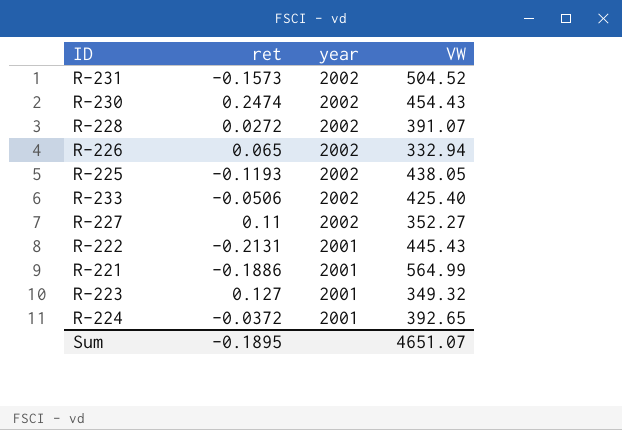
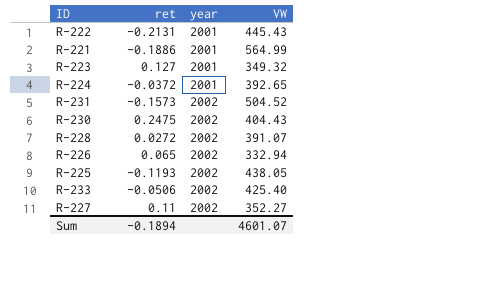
row order: year descending -> year ascending
R-230 | ret: 0.2474 -> 0.2475
R-230 | VW: 454.43 -> 404.43
Sum | ret: -0.1895 -> -0.1894
Sum | VW: 4651.07 -> 4601.07

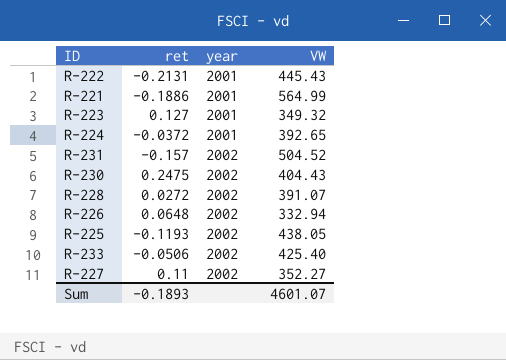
R-231 | ret: -0.1573 -> -0.157
R-226 | ret: 0.065 -> 0.0648
Sum | ret: -0.1894 -> -0.1893

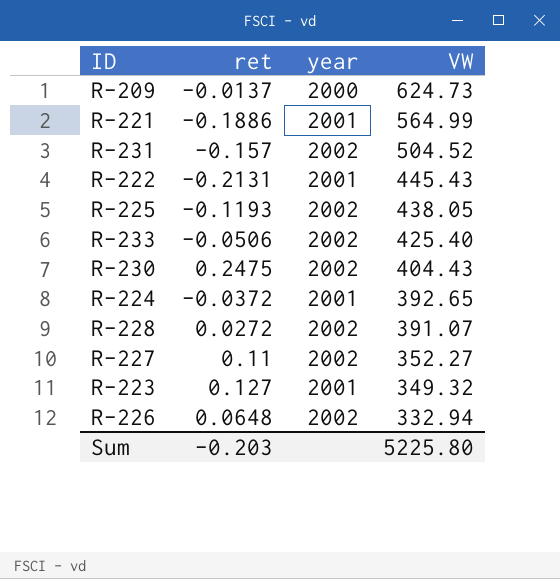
row order: year ascending -> VW descending
row R-209: none -> -0.0137 | 2000 | 624.73
Sum | ret: -0.1893 -> -0.203
Sum | VW: 4601.07 -> 5225.80

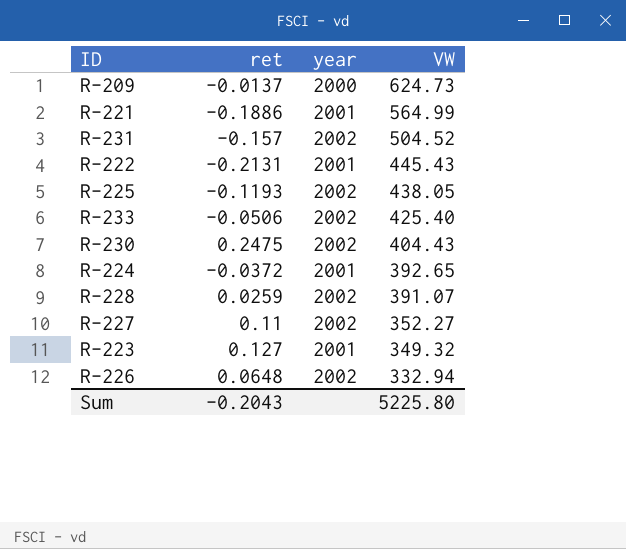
R-228 | ret: 0.0272 -> 0.0259
Sum | ret: -0.203 -> -0.2043

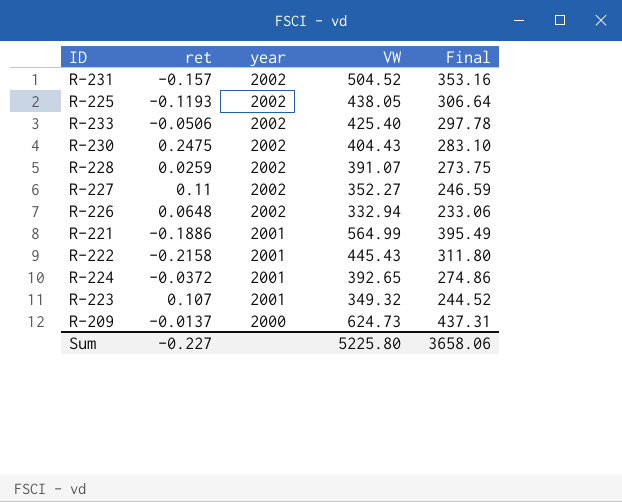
row order: VW descending -> year descending
column Final | formula: none -> [VW] * 0.7
R-222 | ret: -0.2131 -> -0.2158
R-223 | ret: 0.127 -> 0.107
Sum | ret: -0.2043 -> -0.227

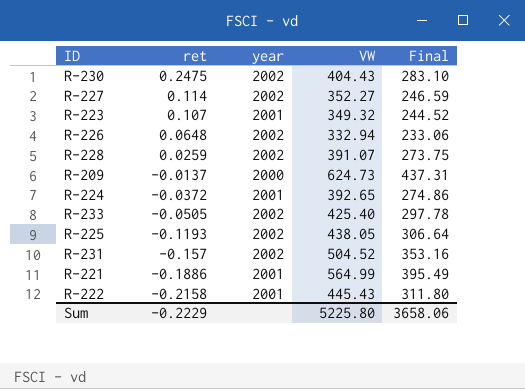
row order: year descending -> ret descending
R-227 | ret: 0.11 -> 0.114
R-233 | ret: -0.0506 -> -0.0505
Sum | ret: -0.227 -> -0.2229

